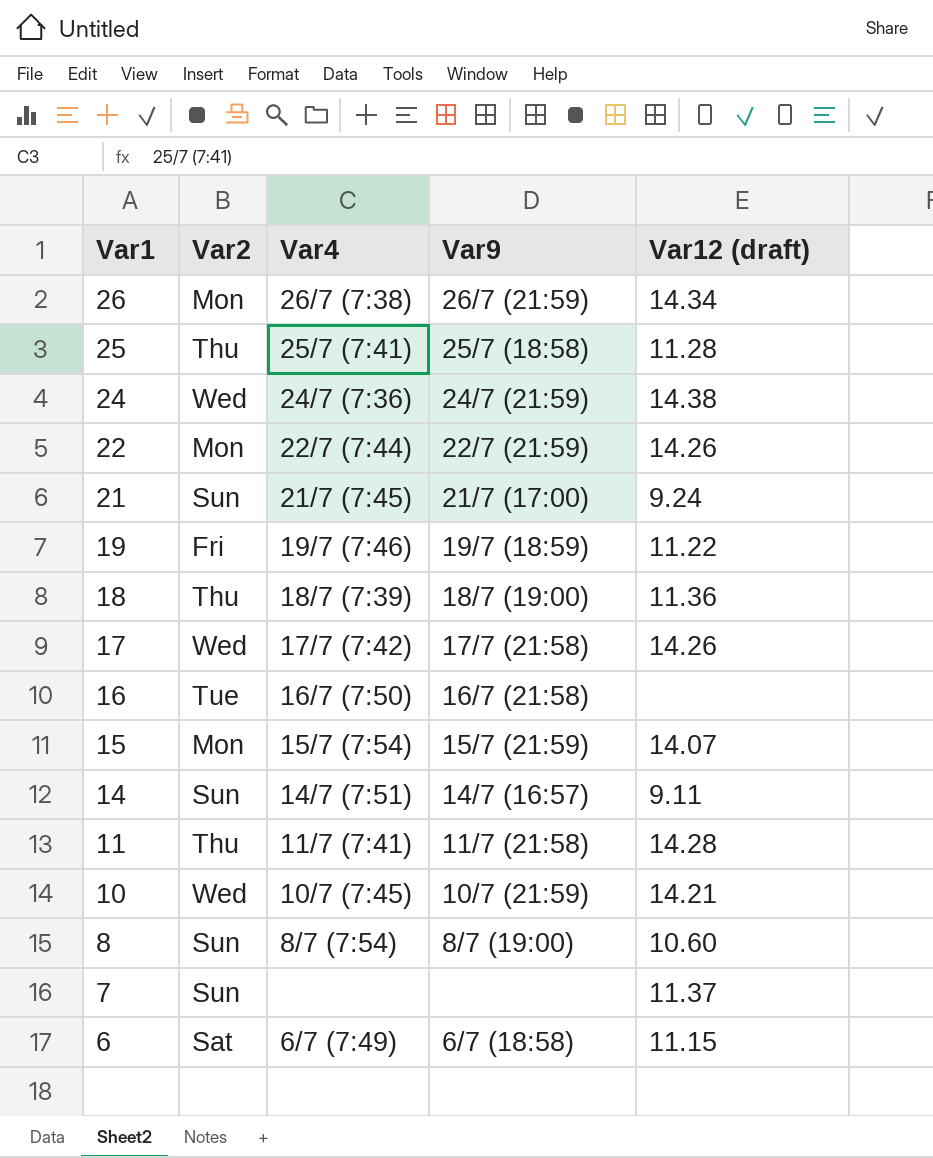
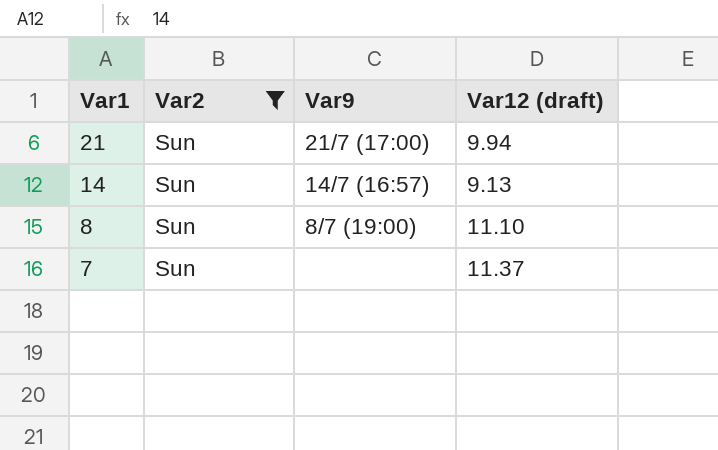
filter: none -> Var2 = Sun
column Var4 | position: 3 -> none
21 | Var12 (draft): 9.24 -> 9.94
14 | Var12 (draft): 9.11 -> 9.13
8 | Var12 (draft): 10.60 -> 11.10

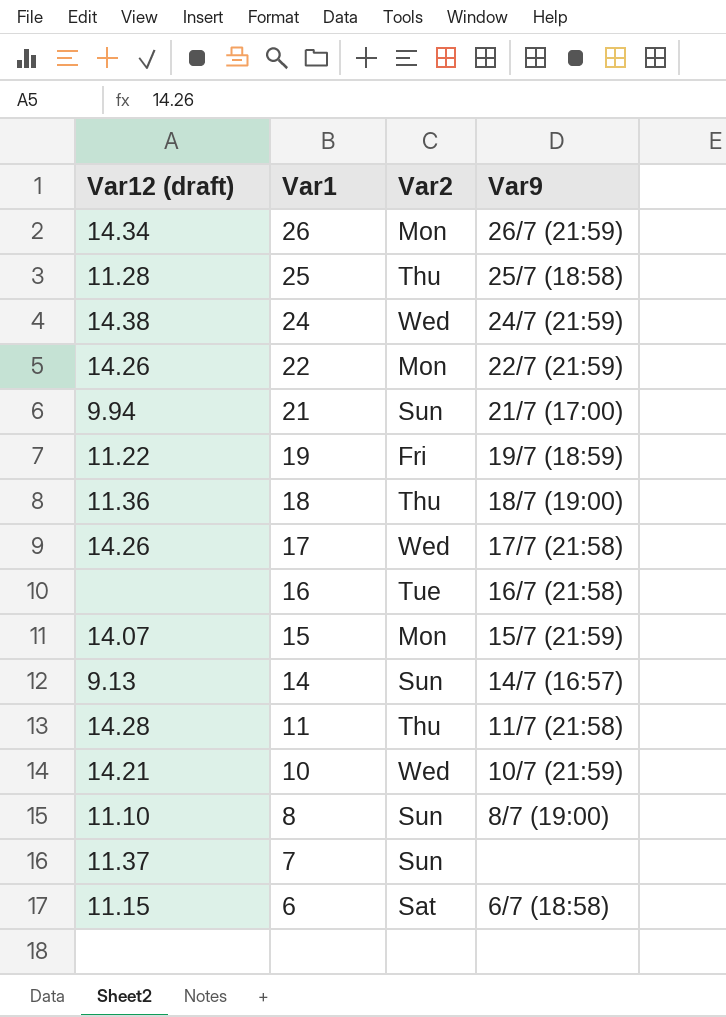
filter: Var2 = Sun -> none
column Var12 (draft) | position: 4 -> 1

